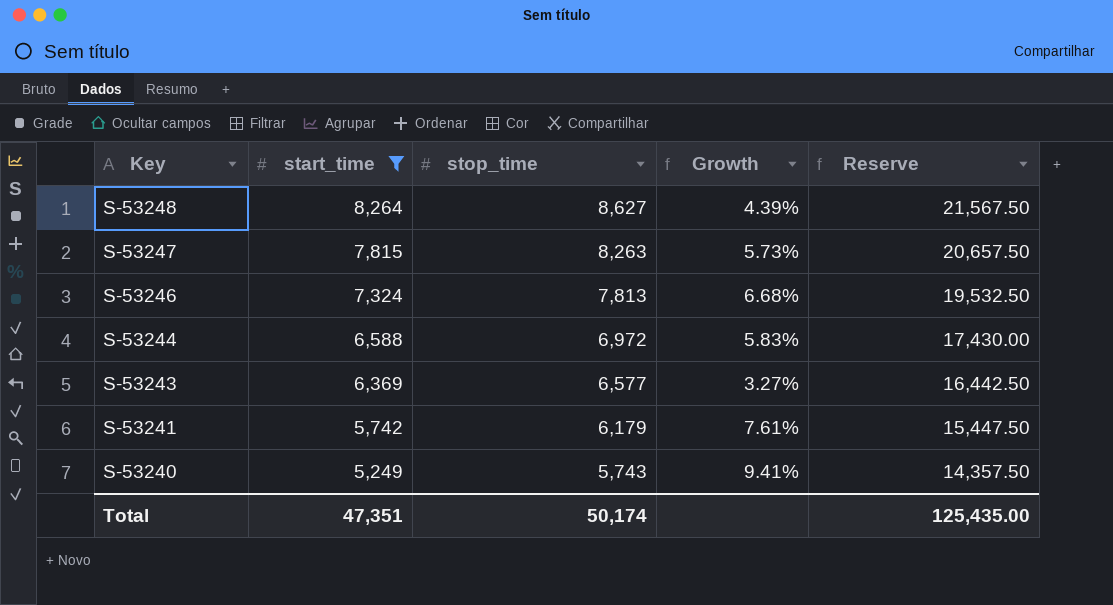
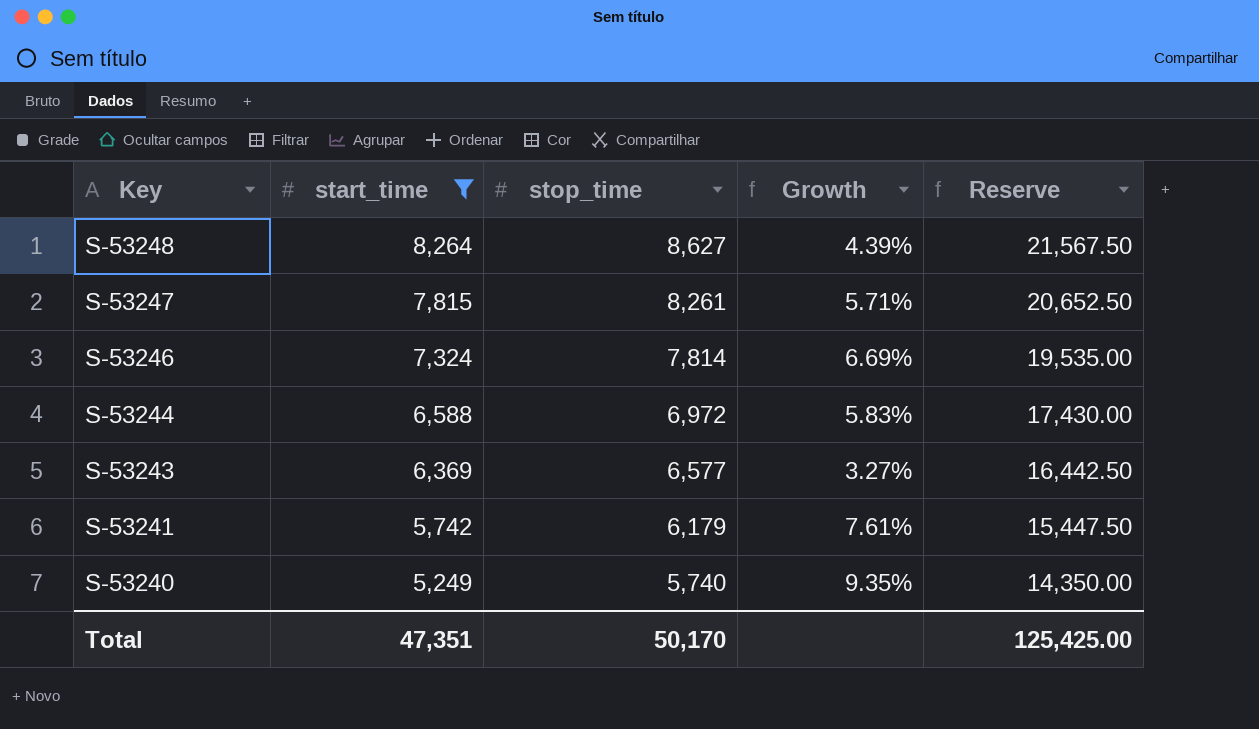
S-53247 | stop_time: 8,263 -> 8,261
S-53247 | Growth: 5.73% -> 5.71%
S-53247 | Reserve: 20,657.50 -> 20,652.50
S-53246 | stop_time: 7,813 -> 7,814
S-53246 | Growth: 6.68% -> 6.69%
S-53246 | Reserve: 19,532.50 -> 19,535.00
S-53240 | stop_time: 5,743 -> 5,740
S-53240 | Growth: 9.41% -> 9.35%
S-53240 | Reserve: 14,357.50 -> 14,350.00
Total | stop_time: 50,174 -> 50,170
Total | Reserve: 125,435.00 -> 125,425.00

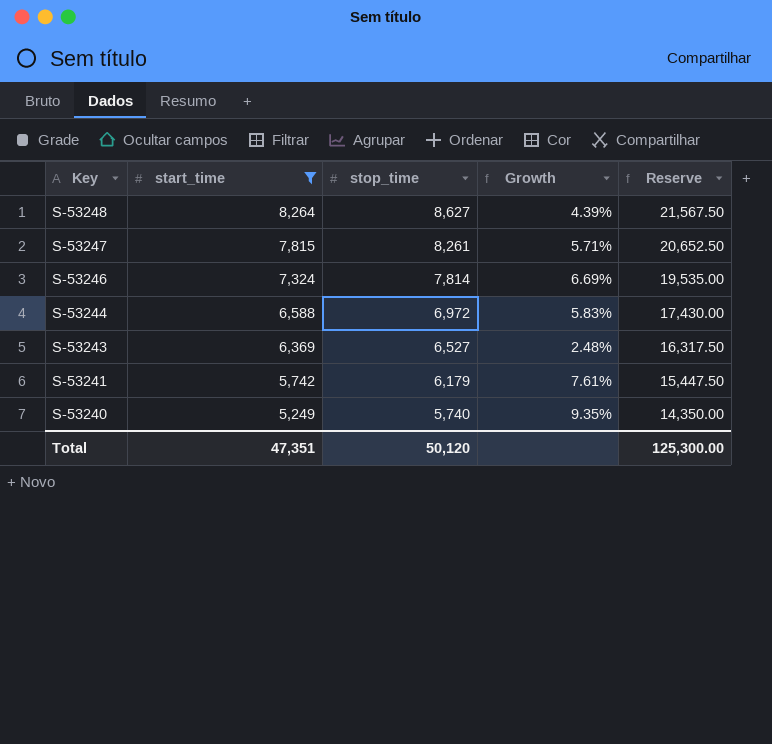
S-53243 | stop_time: 6,577 -> 6,527
S-53243 | Growth: 3.27% -> 2.48%
S-53243 | Reserve: 16,442.50 -> 16,317.50
Total | stop_time: 50,170 -> 50,120
Total | Reserve: 125,425.00 -> 125,300.00

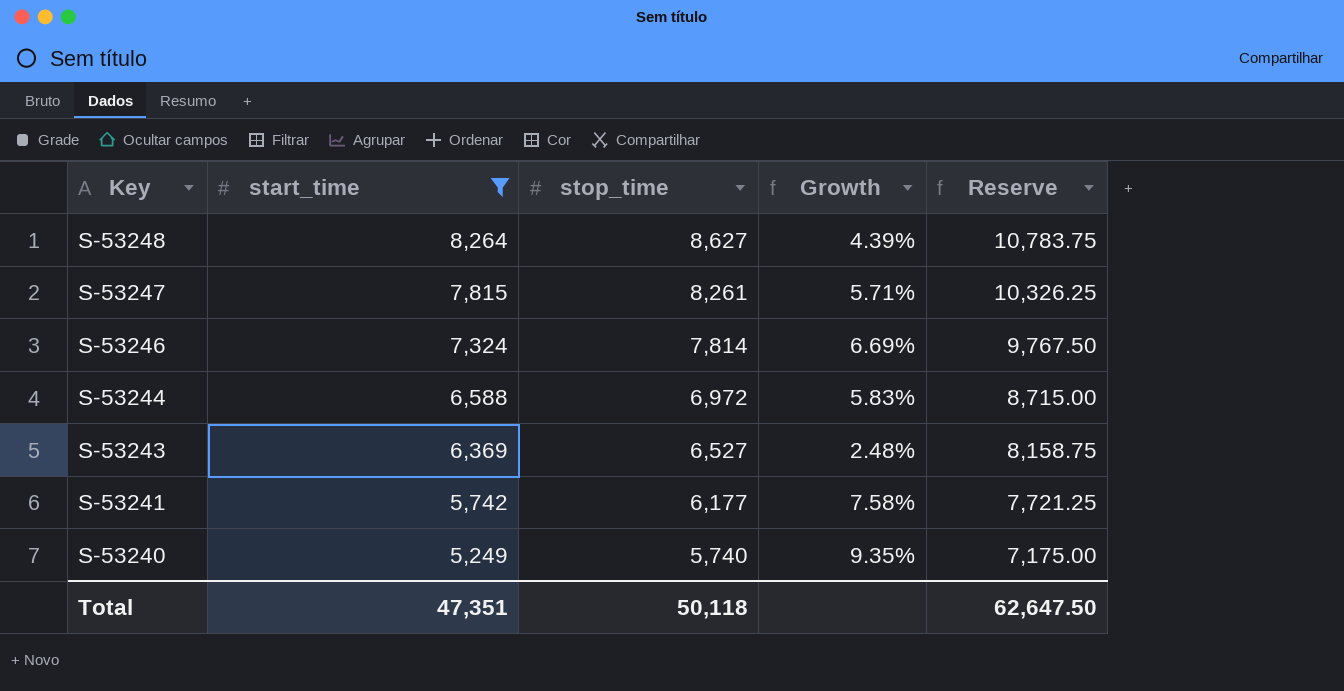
column Reserve | formula: [stop_time] * 2.5 -> [stop_time] * 1.25
S-53241 | stop_time: 6,179 -> 6,177
S-53241 | Growth: 7.61% -> 7.58%
Total | stop_time: 50,120 -> 50,118
Total | Reserve: 125,300.00 -> 62,647.50

